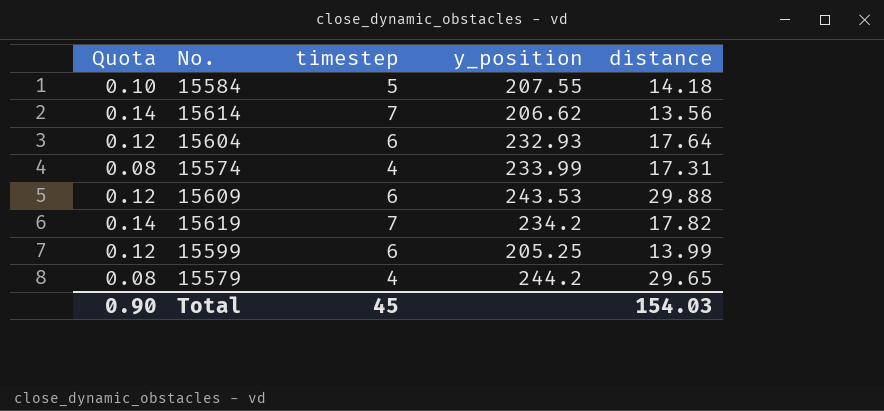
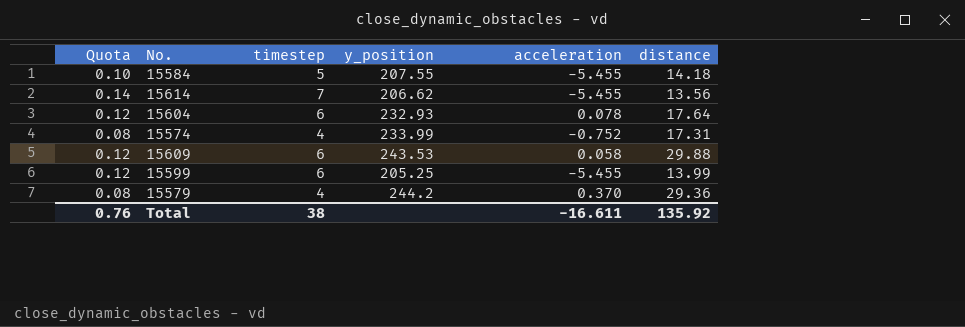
column acceleration | position: none -> 5
row 15619: 0.14 | 7 | 234.2 | 17.82 -> none
15579 | distance: 29.65 -> 29.36
Total | Quota: 0.90 -> 0.76
Total | timestep: 45 -> 38
Total | distance: 154.03 -> 135.92

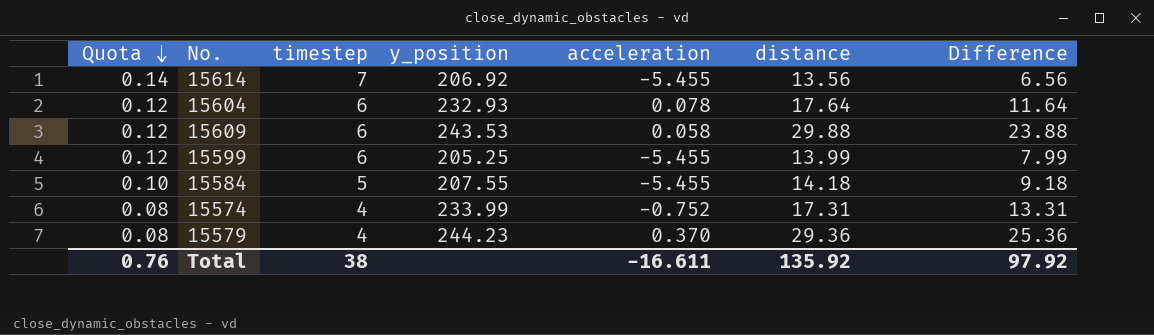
row order: none -> Quota descending
column Difference | formula: none -> [distance] - [timestep]
15614 | y_position: 206.62 -> 206.92
15579 | y_position: 244.2 -> 244.23

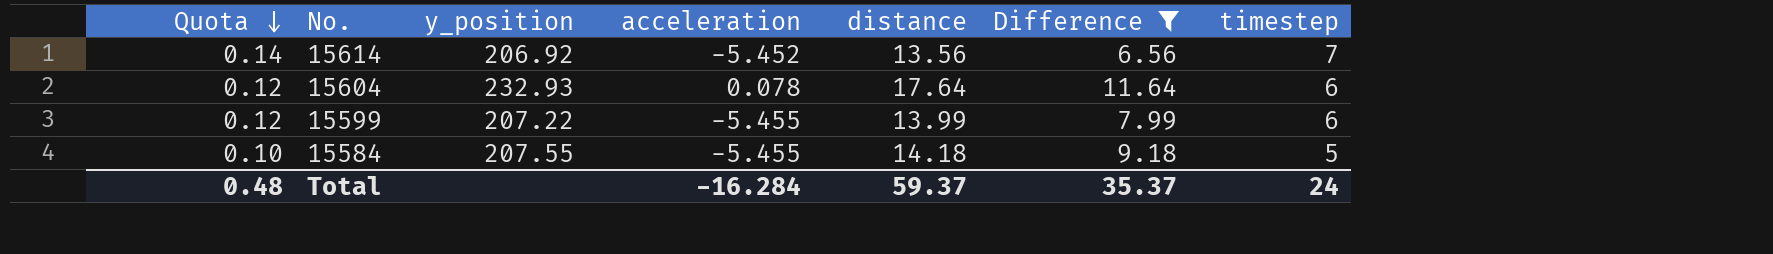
filter: none -> Difference <= 11.64
column timestep | position: 3 -> 7
15614 | acceleration: -5.455 -> -5.452
15599 | y_position: 205.25 -> 207.22
Total | Quota: 0.76 -> 0.48
Total | acceleration: -16.611 -> -16.284
Total | distance: 135.92 -> 59.37
Total | Difference: 97.92 -> 35.37
Total | timestep: 38 -> 24

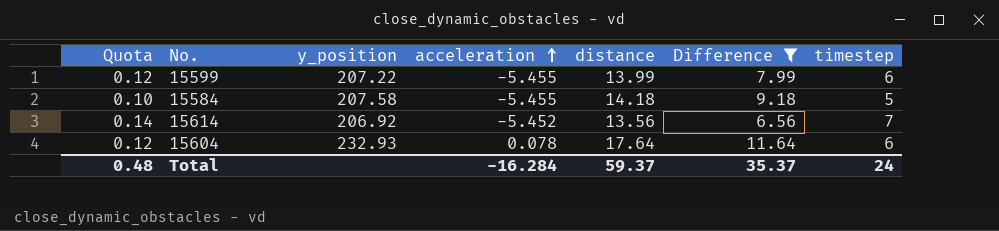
row order: Quota descending -> acceleration ascending
15584 | y_position: 207.55 -> 207.58

